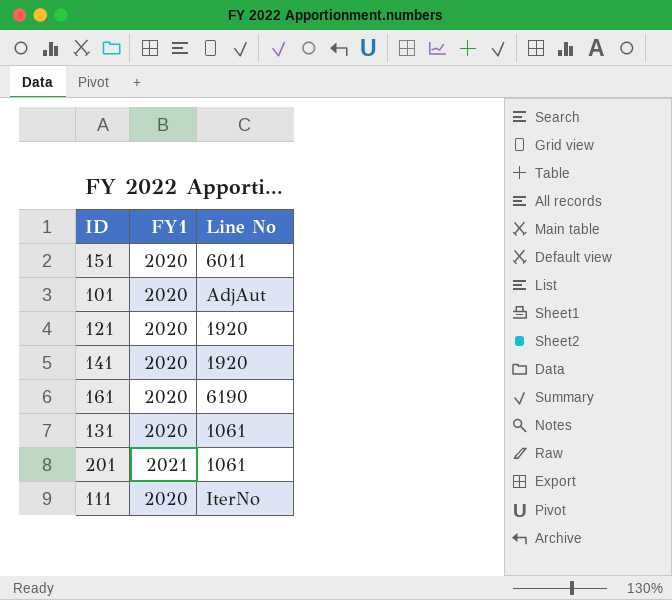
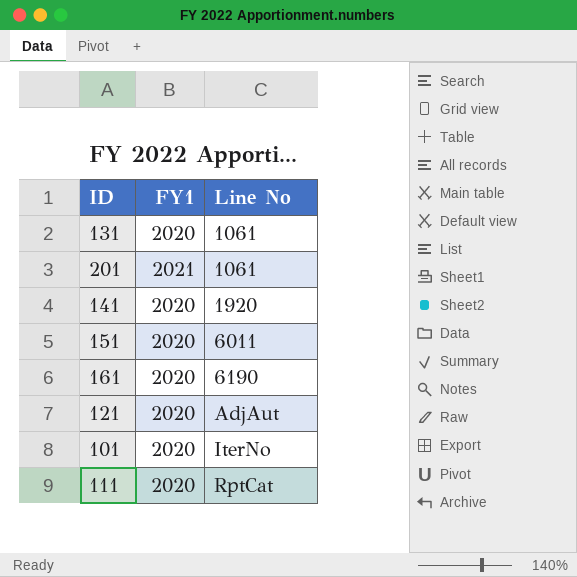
row order: none -> Line No ascending
121 | Line No: 1920 -> AdjAut
101 | Line No: AdjAut -> IterNo
111 | Line No: IterNo -> RptCat

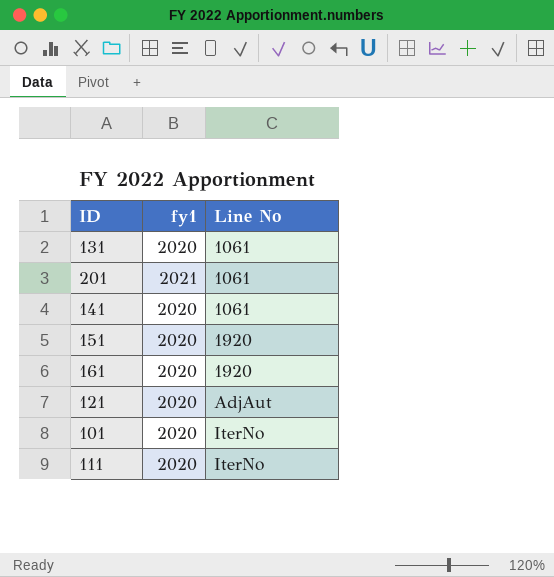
column name: FY1 -> fy1
141 | Line No: 1920 -> 1061
151 | Line No: 6011 -> 1920
161 | Line No: 6190 -> 1920
111 | Line No: RptCat -> IterNo

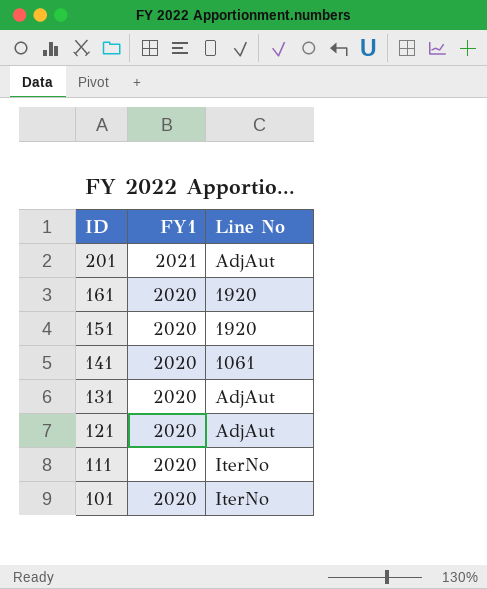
row order: Line No ascending -> ID descending
column name: fy1 -> FY1
201 | Line No: 1061 -> AdjAut
131 | Line No: 1061 -> AdjAut

